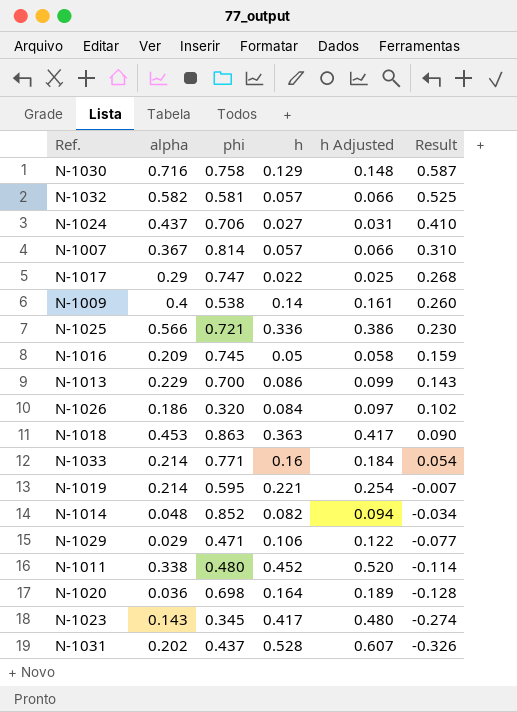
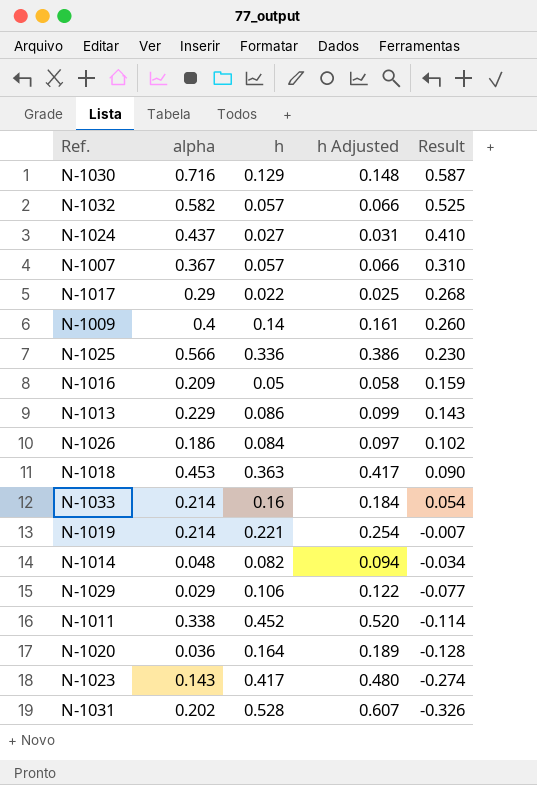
column phi | position: 3 -> none

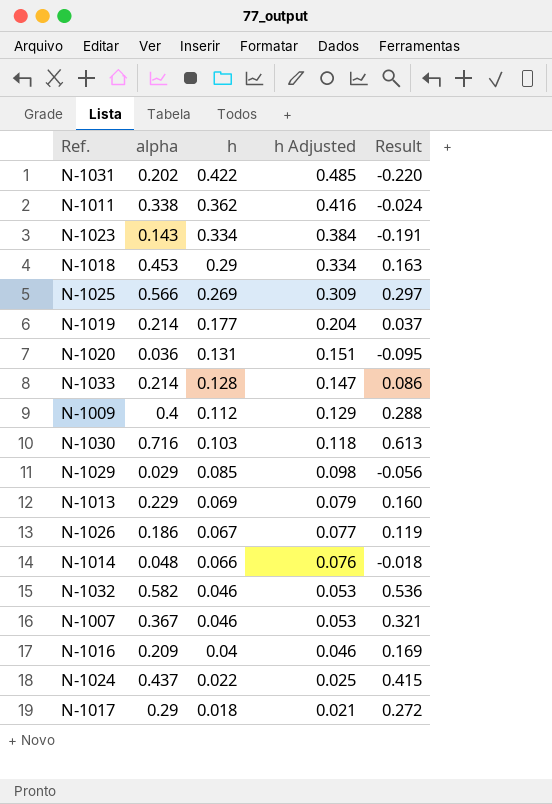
row order: Result descending -> h descending
N-1031 | h: 0.528 -> 0.422
N-1031 | h Adjusted: 0.607 -> 0.485
N-1031 | Result: -0.326 -> -0.220
N-1011 | h: 0.452 -> 0.362
N-1011 | h Adjusted: 0.520 -> 0.416
N-1011 | Result: -0.114 -> -0.024
N-1023 | h: 0.417 -> 0.334
N-1023 | h Adjusted: 0.480 -> 0.384
N-1023 | Result: -0.274 -> -0.191
N-1018 | h: 0.363 -> 0.29
N-1018 | h Adjusted: 0.417 -> 0.334
N-1018 | Result: 0.090 -> 0.163
N-1025 | h: 0.336 -> 0.269
N-1025 | h Adjusted: 0.386 -> 0.309
N-1025 | Result: 0.230 -> 0.297
N-1019 | h: 0.221 -> 0.177
N-1019 | h Adjusted: 0.254 -> 0.204
N-1019 | Result: -0.007 -> 0.037
N-1020 | h: 0.164 -> 0.131
N-1020 | h Adjusted: 0.189 -> 0.151
N-1020 | Result: -0.128 -> -0.095
N-1033 | h: 0.16 -> 0.128
N-1033 | h Adjusted: 0.184 -> 0.147
N-1033 | Result: 0.054 -> 0.086
N-1009 | h: 0.14 -> 0.112
N-1009 | h Adjusted: 0.161 -> 0.129
N-1009 | Result: 0.260 -> 0.288
N-1030 | h: 0.129 -> 0.103
N-1030 | h Adjusted: 0.148 -> 0.118
N-1030 | Result: 0.587 -> 0.613
N-1029 | h: 0.106 -> 0.085
N-1029 | h Adjusted: 0.122 -> 0.098
N-1029 | Result: -0.077 -> -0.056
N-1013 | h: 0.086 -> 0.069
N-1013 | h Adjusted: 0.099 -> 0.079
N-1013 | Result: 0.143 -> 0.160
N-1026 | h: 0.084 -> 0.067
N-1026 | h Adjusted: 0.097 -> 0.077
N-1026 | Result: 0.102 -> 0.119
N-1014 | h: 0.082 -> 0.066
N-1014 | h Adjusted: 0.094 -> 0.076
N-1014 | Result: -0.034 -> -0.018
N-1032 | h: 0.057 -> 0.046
N-1032 | h Adjusted: 0.066 -> 0.053
N-1032 | Result: 0.525 -> 0.536
N-1007 | h: 0.057 -> 0.046
N-1007 | h Adjusted: 0.066 -> 0.053
N-1007 | Result: 0.310 -> 0.321
N-1016 | h: 0.05 -> 0.04
N-1016 | h Adjusted: 0.058 -> 0.046
N-1016 | Result: 0.159 -> 0.169
N-1024 | h: 0.027 -> 0.022
N-1024 | h Adjusted: 0.031 -> 0.025
N-1024 | Result: 0.410 -> 0.415
N-1017 | h: 0.022 -> 0.018
N-1017 | h Adjusted: 0.025 -> 0.021
N-1017 | Result: 0.268 -> 0.272

